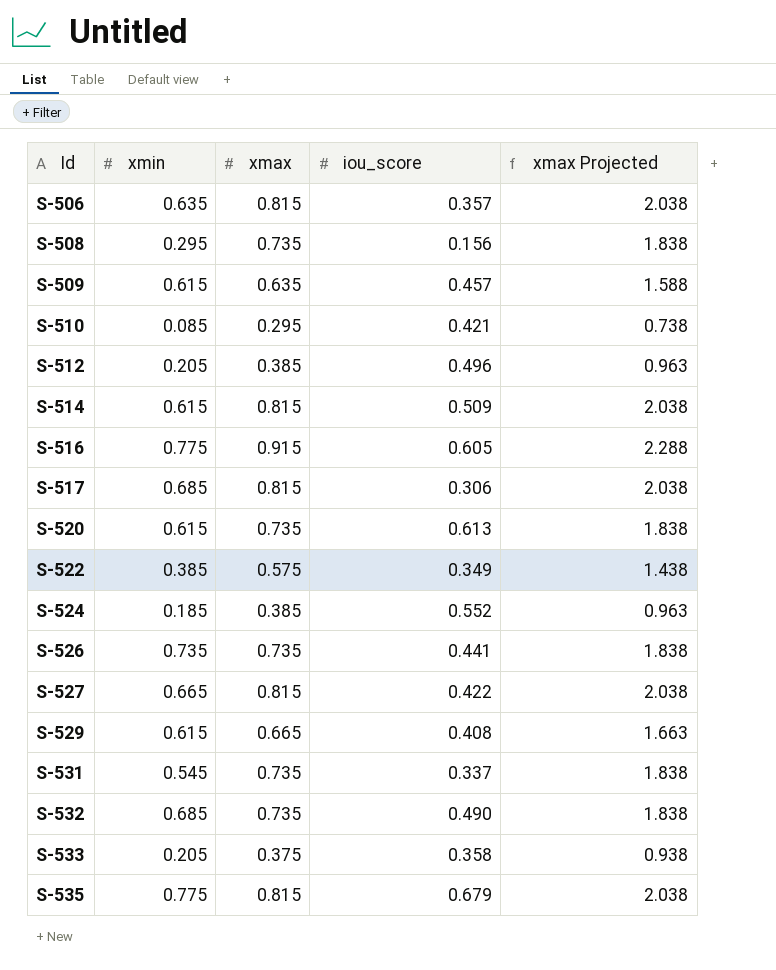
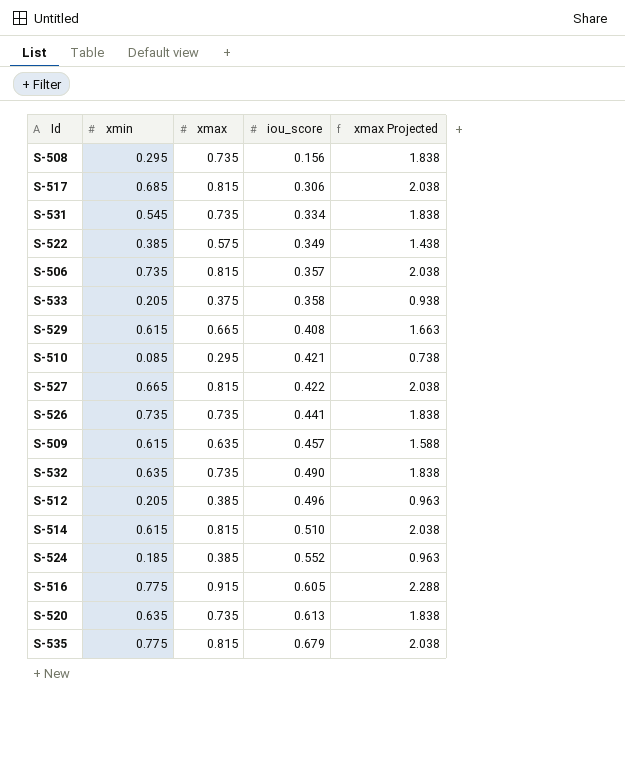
row order: Id ascending -> iou_score ascending
S-531 | iou_score: 0.337 -> 0.334
S-506 | xmin: 0.635 -> 0.735
S-532 | xmin: 0.685 -> 0.635
S-514 | iou_score: 0.509 -> 0.510
S-520 | xmin: 0.615 -> 0.635

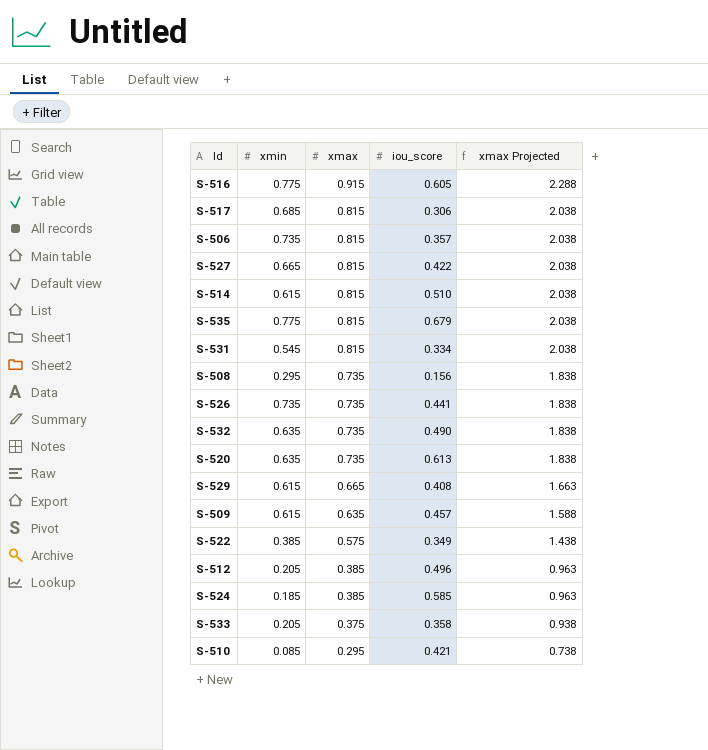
row order: iou_score ascending -> xmax descending
S-531 | xmax: 0.735 -> 0.815
S-531 | xmax Projected: 1.838 -> 2.038
S-524 | iou_score: 0.552 -> 0.585

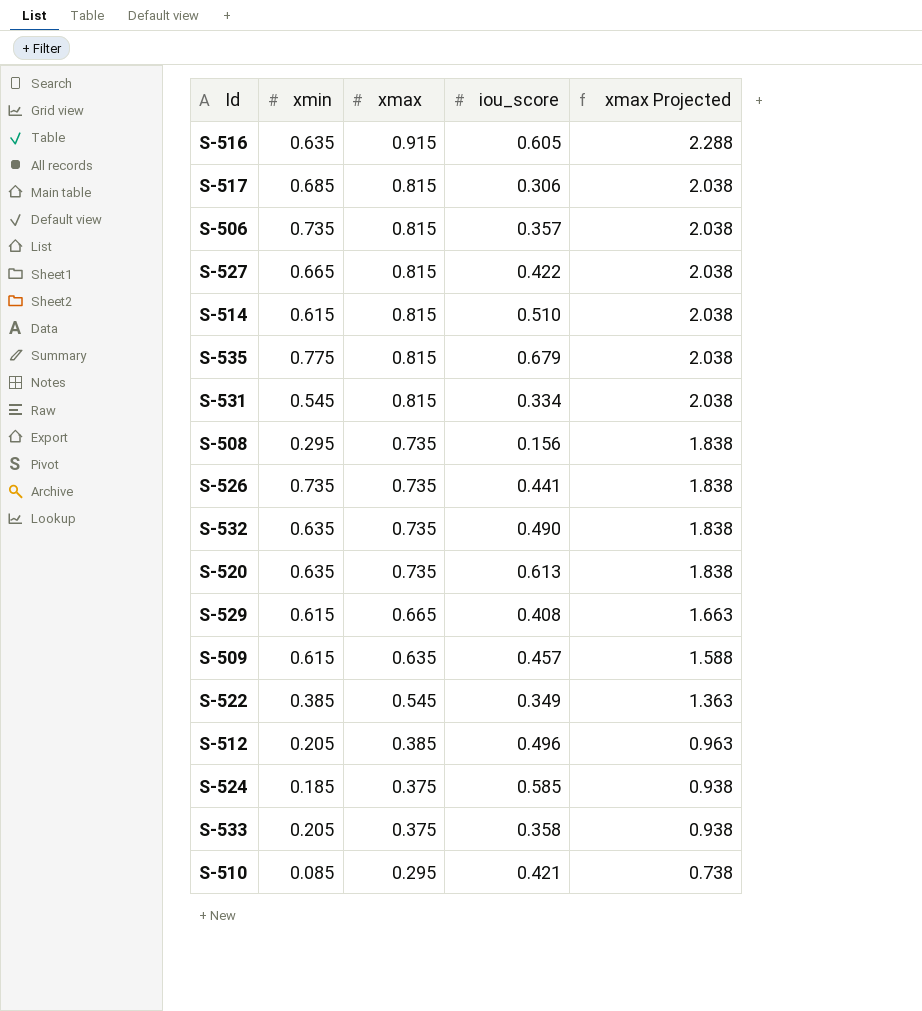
S-516 | xmin: 0.775 -> 0.635
S-522 | xmax: 0.575 -> 0.545
S-522 | xmax Projected: 1.438 -> 1.363
S-524 | xmax: 0.385 -> 0.375
S-524 | xmax Projected: 0.963 -> 0.938

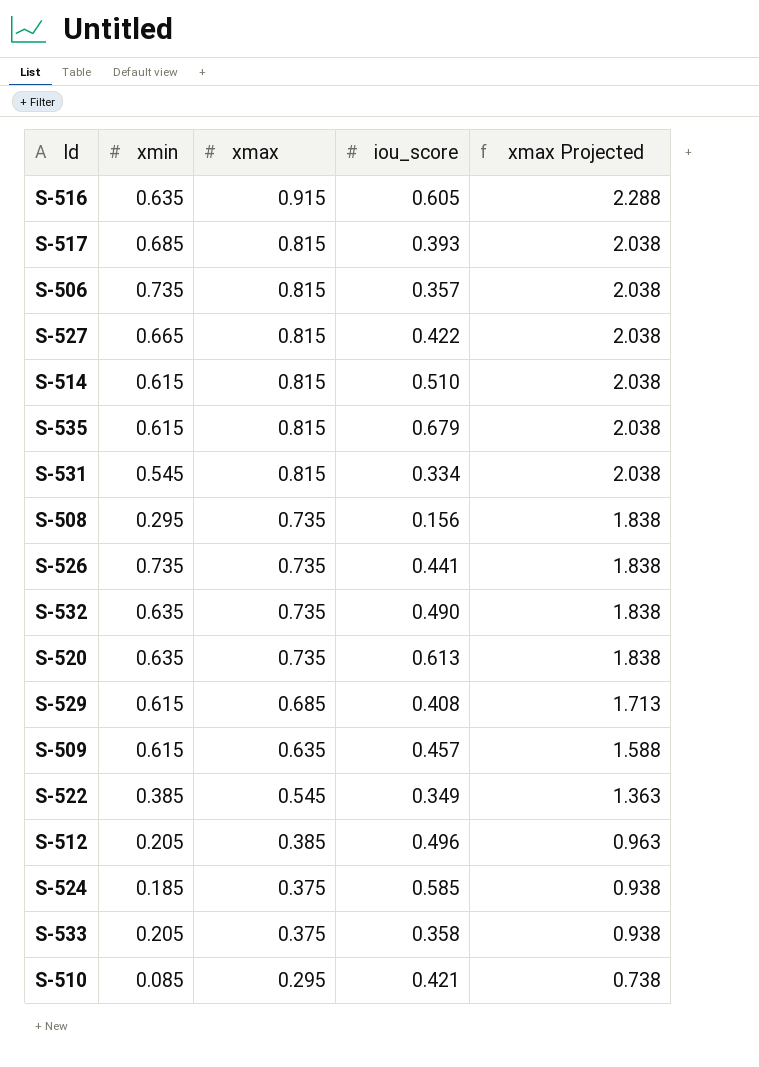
S-517 | iou_score: 0.306 -> 0.393
S-535 | xmin: 0.775 -> 0.615
S-529 | xmax: 0.665 -> 0.685
S-529 | xmax Projected: 1.663 -> 1.713

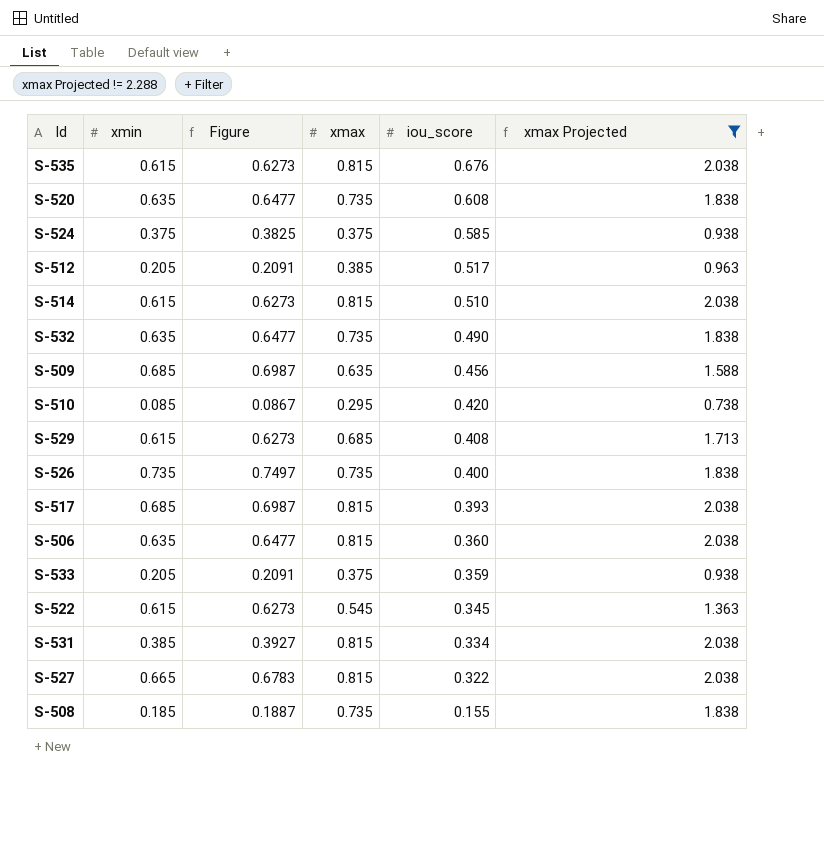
filter: none -> xmax Projected != 2.288
row order: xmax descending -> iou_score descending
column Figure | formula: none -> [xmin] * 1.02
S-535 | iou_score: 0.679 -> 0.676
S-520 | iou_score: 0.613 -> 0.608
S-524 | xmin: 0.185 -> 0.375
S-512 | iou_score: 0.496 -> 0.517
S-509 | xmin: 0.615 -> 0.685
S-509 | iou_score: 0.457 -> 0.456
S-510 | iou_score: 0.421 -> 0.420
S-526 | iou_score: 0.441 -> 0.400
S-506 | xmin: 0.735 -> 0.635
S-506 | iou_score: 0.357 -> 0.360
S-533 | iou_score: 0.358 -> 0.359
S-522 | xmin: 0.385 -> 0.615
S-522 | iou_score: 0.349 -> 0.345
S-531 | xmin: 0.545 -> 0.385
S-527 | iou_score: 0.422 -> 0.322
S-508 | xmin: 0.295 -> 0.185
S-508 | iou_score: 0.156 -> 0.155

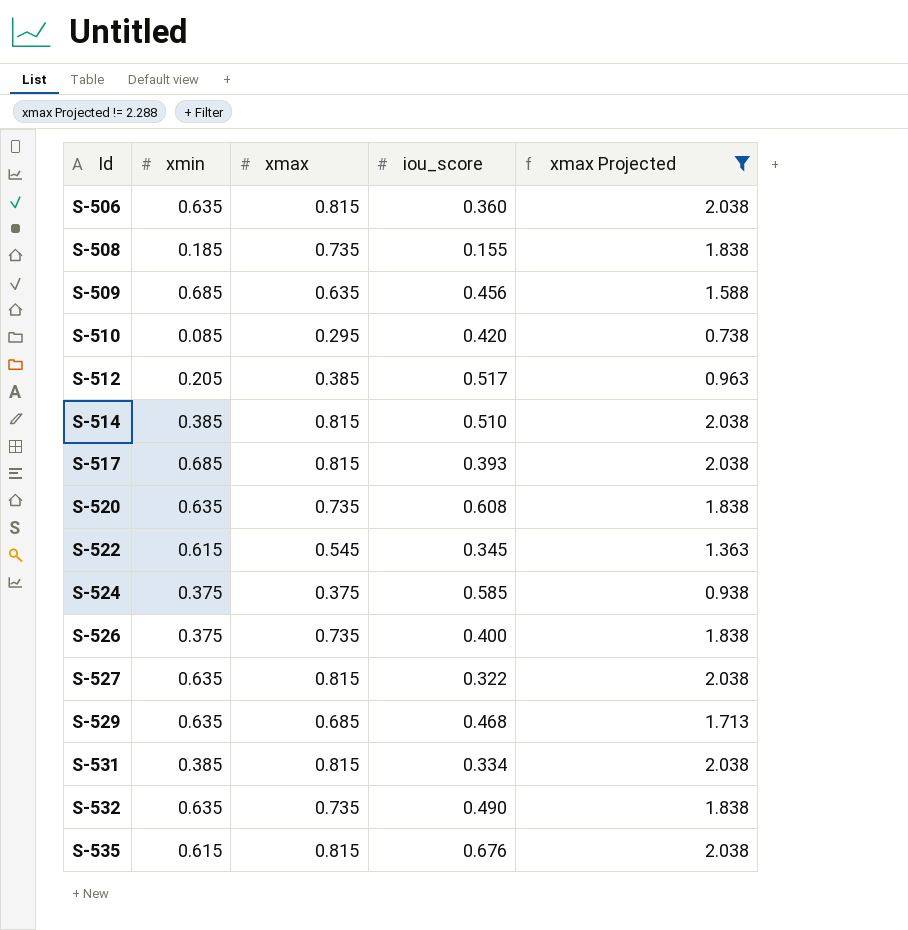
row order: iou_score descending -> Id ascending
column Figure | formula: [xmin] * 1.02 -> none
row S-533: 0.205 | 0.2091 | 0.375 | 0.359 | 0.938 -> none
S-514 | xmin: 0.615 -> 0.385
S-526 | xmin: 0.735 -> 0.375
S-527 | xmin: 0.665 -> 0.635
S-529 | xmin: 0.615 -> 0.635
S-529 | iou_score: 0.408 -> 0.468

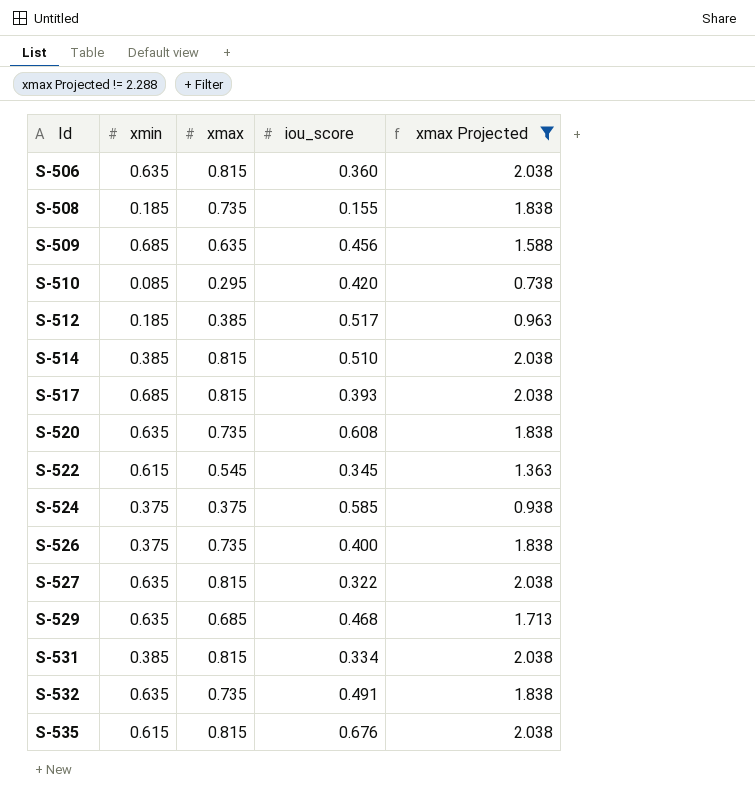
S-512 | xmin: 0.205 -> 0.185
S-532 | iou_score: 0.490 -> 0.491

